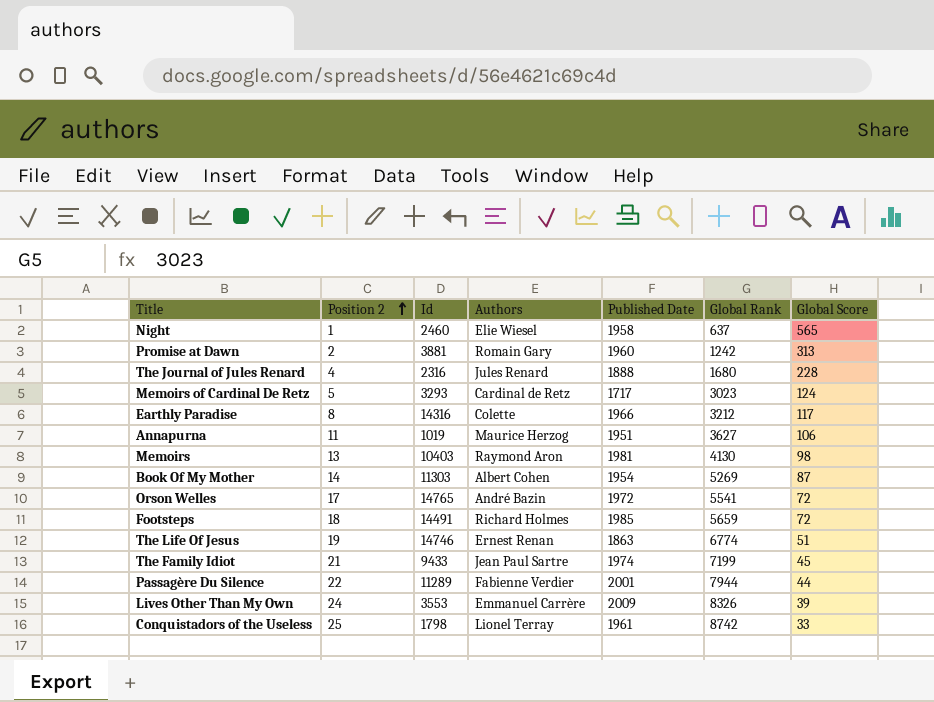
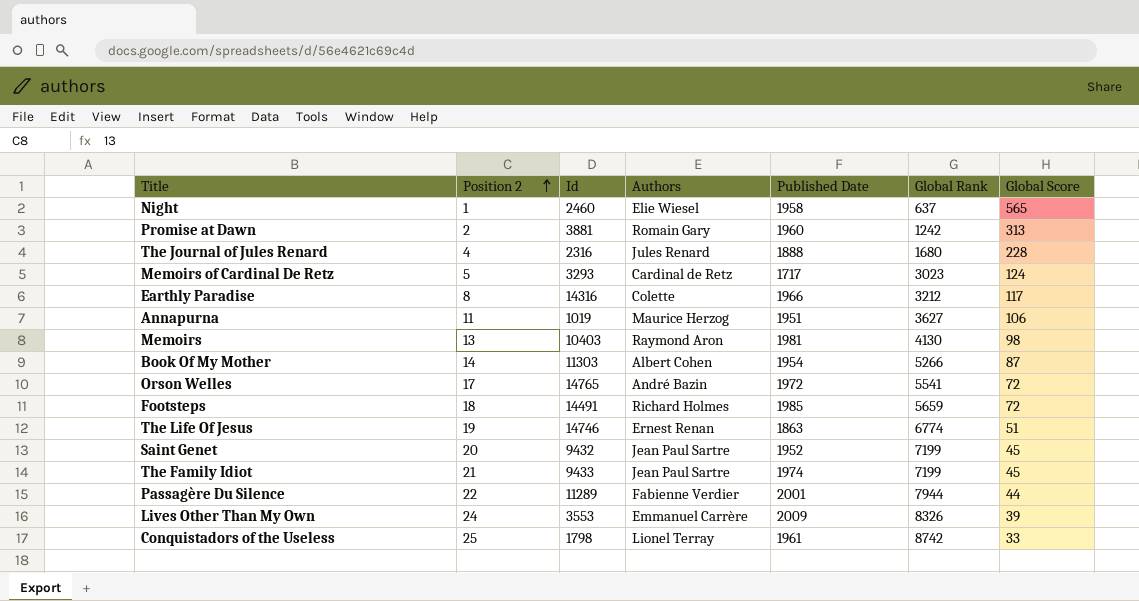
Book Of My Mother | Global Rank: 5269 -> 5266
row Saint Genet: none -> 20 | 9432 | Jean Paul Sartre | 1952 | 7199 | 45

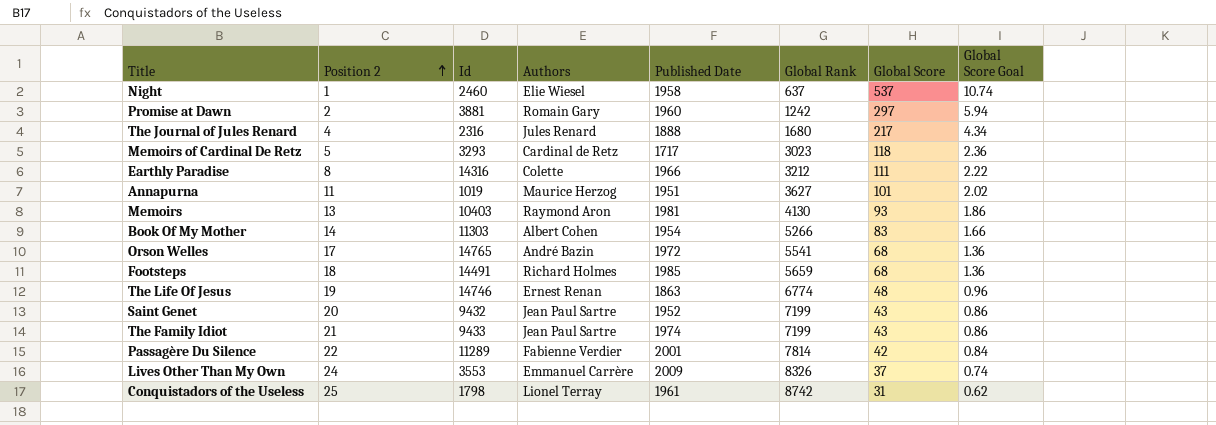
column Global Score Goal | formula: none -> [Global Score] * 0.02
Night | Global Score: 565 -> 537
Promise at Dawn | Global Score: 313 -> 297
The Journal of Jules Renard | Global Score: 228 -> 217
Memoirs of Cardinal De Retz | Global Score: 124 -> 118
Earthly Paradise | Global Score: 117 -> 111
Annapurna | Global Score: 106 -> 101
Memoirs | Global Score: 98 -> 93
Book Of My Mother | Global Score: 87 -> 83
Orson Welles | Global Score: 72 -> 68
Footsteps | Global Score: 72 -> 68
The Life Of Jesus | Global Score: 51 -> 48
Saint Genet | Global Score: 45 -> 43
The Family Idiot | Global Score: 45 -> 43
Passagère Du Silence | Global Rank: 7944 -> 7814
Passagère Du Silence | Global Score: 44 -> 42
Lives Other Than My Own | Global Score: 39 -> 37
Conquistadors of the Useless | Global Score: 33 -> 31

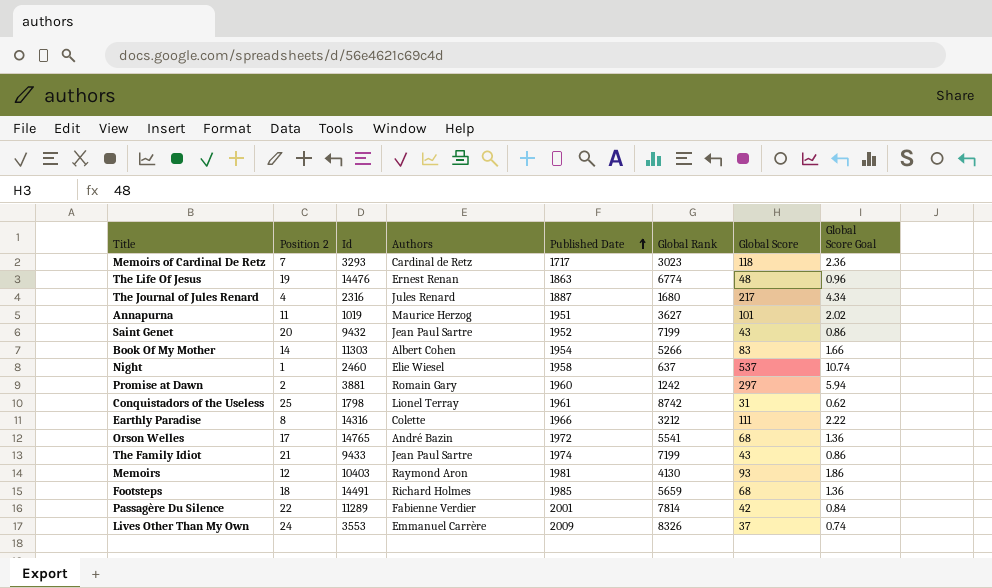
row order: Position 2 ascending -> Published Date ascending
Memoirs of Cardinal De Retz | Position 2: 5 -> 7
The Life Of Jesus | Id: 14746 -> 14476
The Journal of Jules Renard | Published Date: 1888 -> 1887
Memoirs | Position 2: 13 -> 12

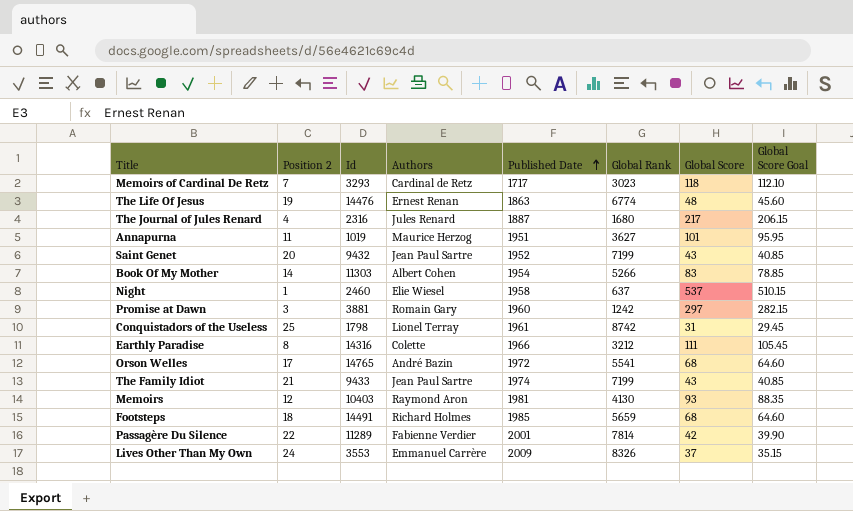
column Global Score Goal | formula: [Global Score] * 0.02 -> [Global Score] * 0.95
Promise at Dawn | Position 2: 2 -> 3

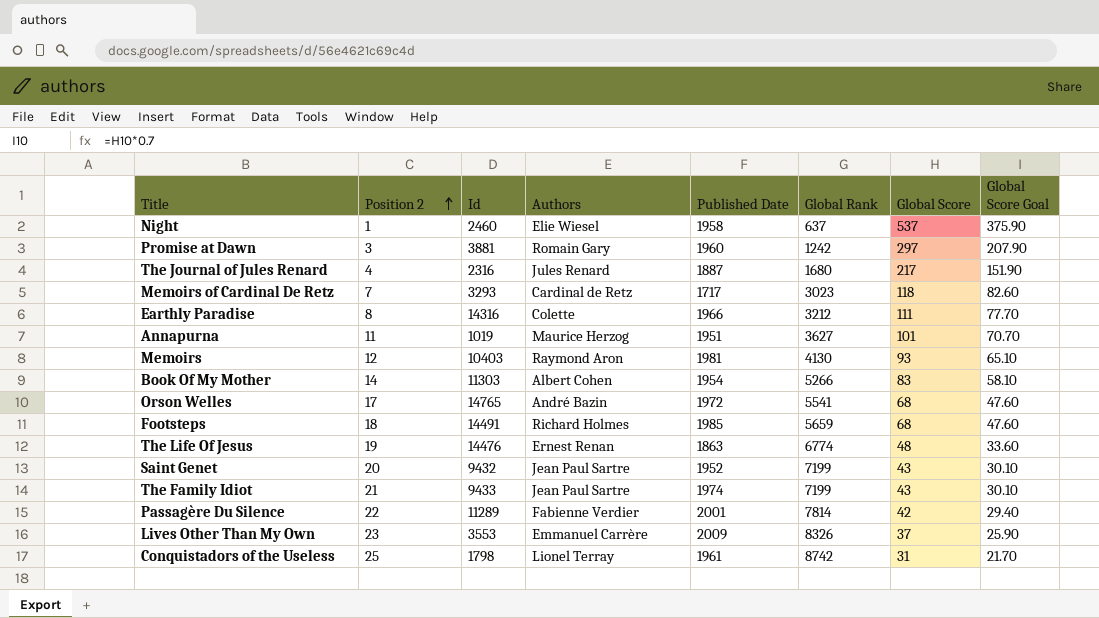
row order: Published Date ascending -> Position 2 ascending
column Global Score Goal | formula: [Global Score] * 0.95 -> [Global Score] * 0.7
Lives Other Than My Own | Position 2: 24 -> 23

